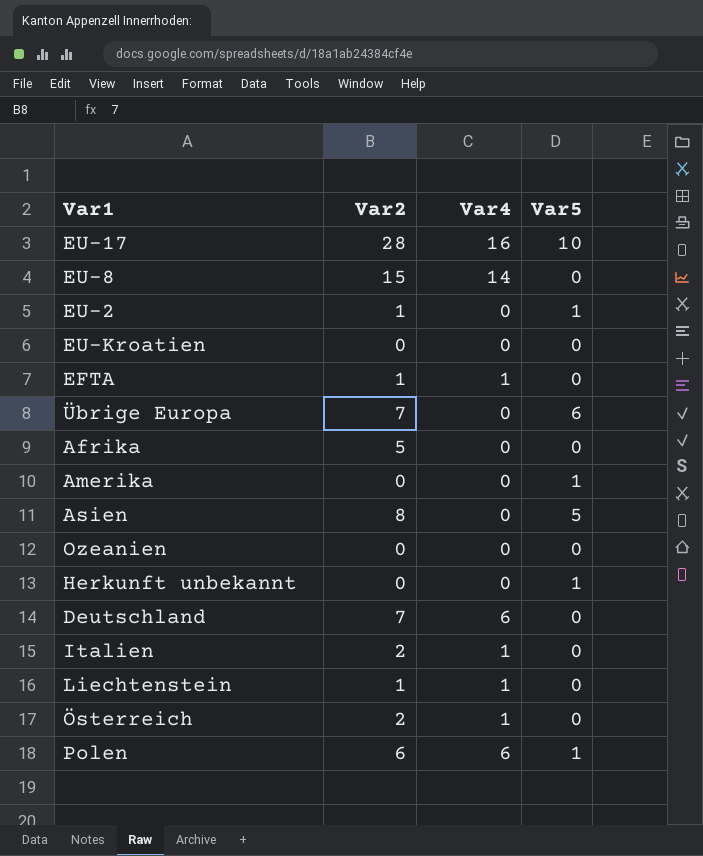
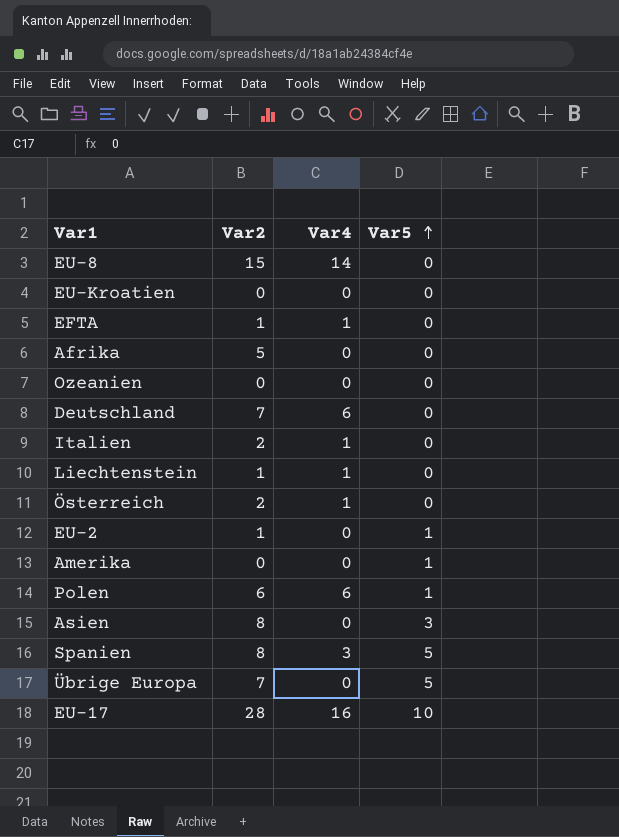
row order: none -> Var5 ascending
row Herkunft unbekannt: 0 | 0 | 1 -> none
Asien | Var5: 5 -> 3
row Spanien: none -> 8 | 3 | 5
Übrige Europa | Var5: 6 -> 5

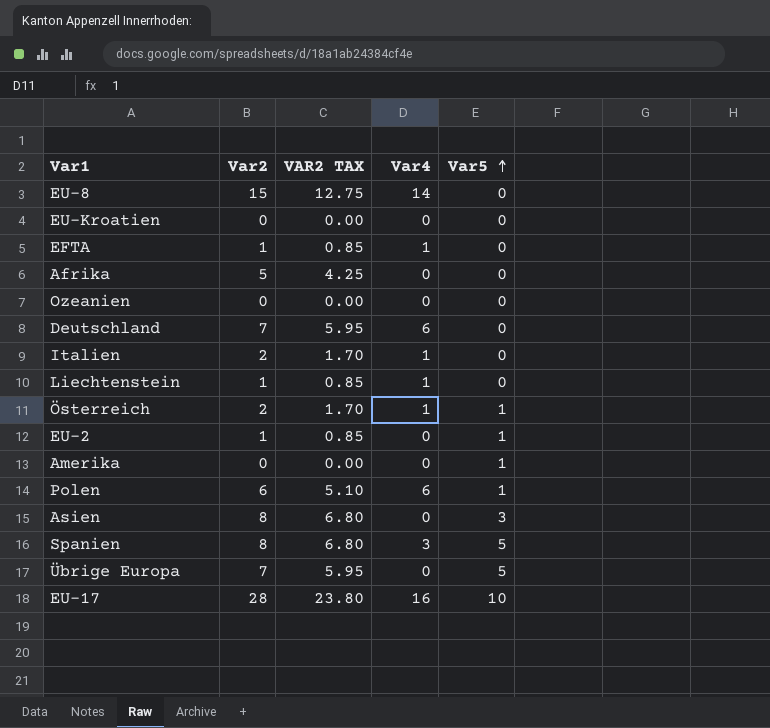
column VAR2 TAX | formula: none -> [Var2] * 0.85
Österreich | Var5: 0 -> 1

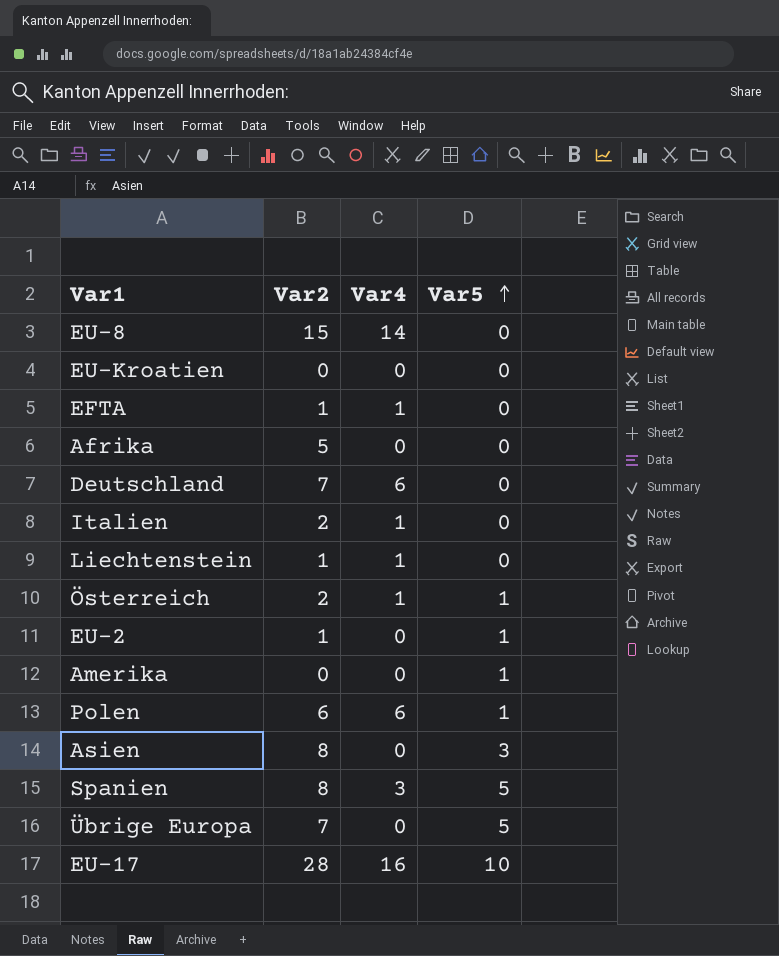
column VAR2 TAX | formula: [Var2] * 0.85 -> none
row Ozeanien: 0 | 0.00 | 0 | 0 -> none

